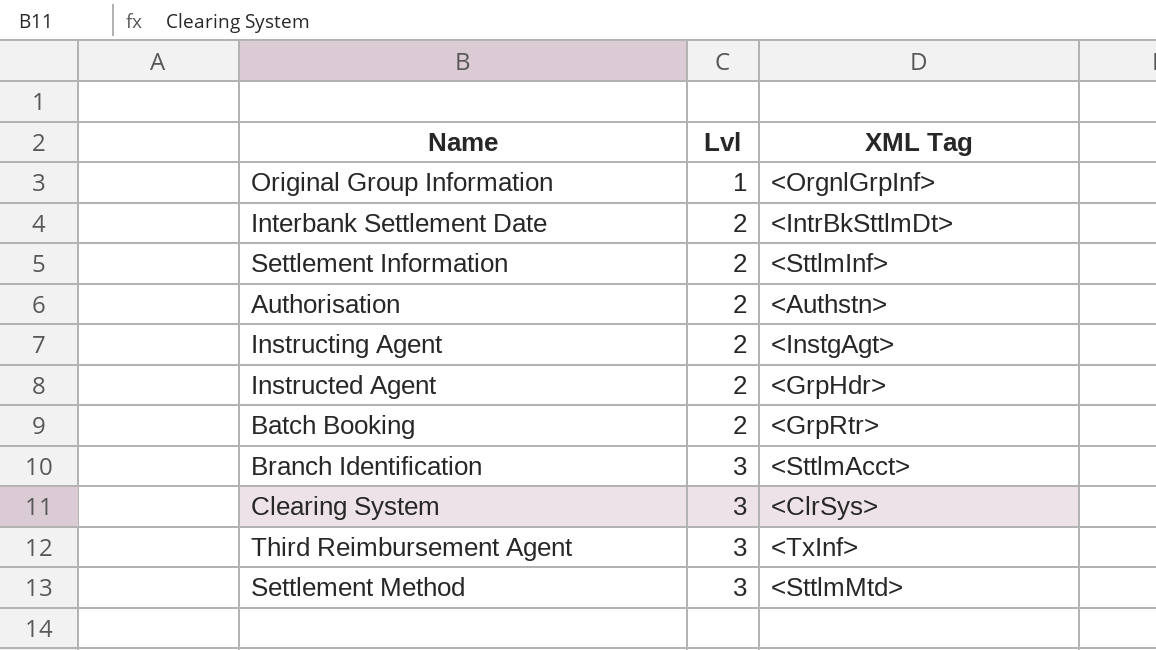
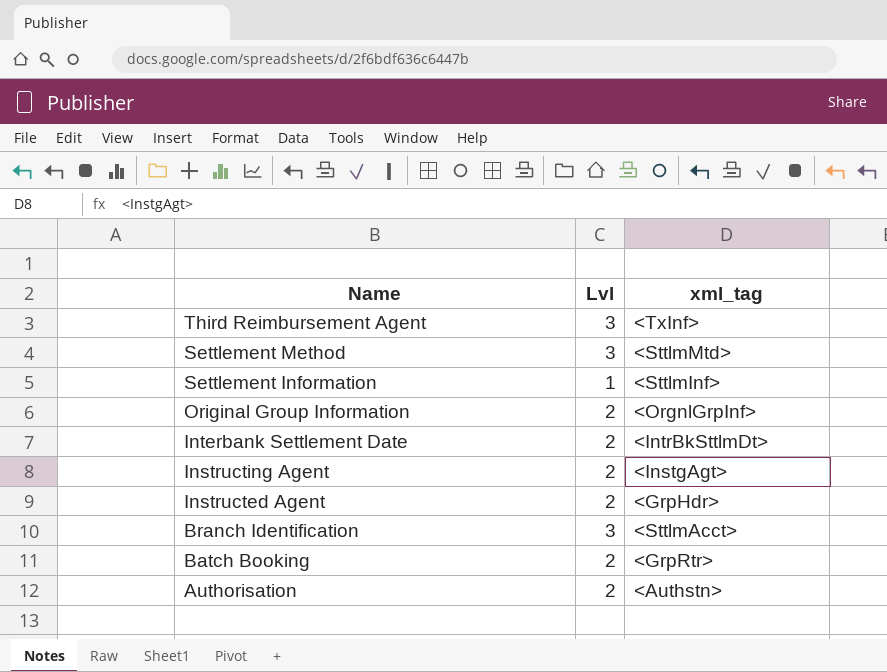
row order: Lvl ascending -> Name descending
column name: XML Tag -> xml_tag
row Clearing System: 3 | <ClrSys> -> none
Settlement Information | Lvl: 2 -> 1
Original Group Information | Lvl: 1 -> 2

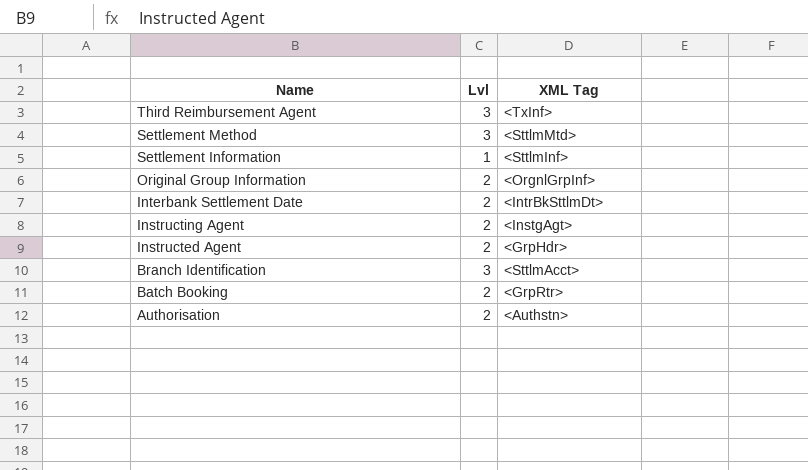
column name: xml_tag -> XML Tag

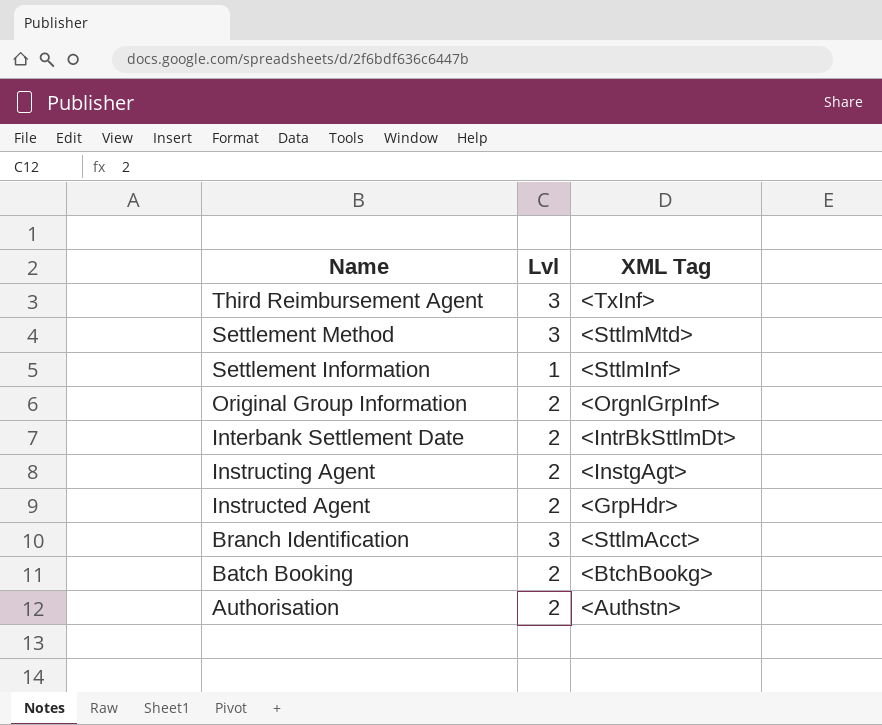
Batch Booking | XML Tag: <GrpRtr> -> <BtchBookg>

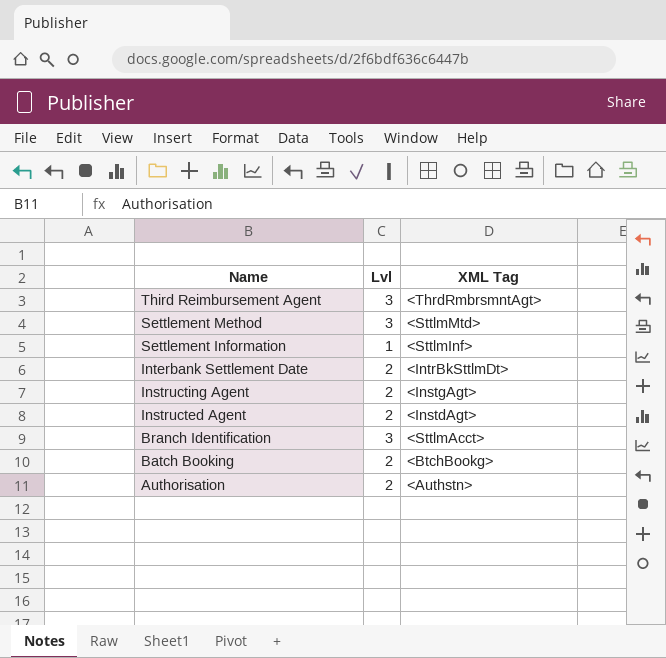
row Original Group Information: 2 | <OrgnlGrpInf> -> none
Third Reimbursement Agent | XML Tag: <TxInf> -> <ThrdRmbrsmntAgt>
Instructed Agent | XML Tag: <GrpHdr> -> <InstdAgt>

